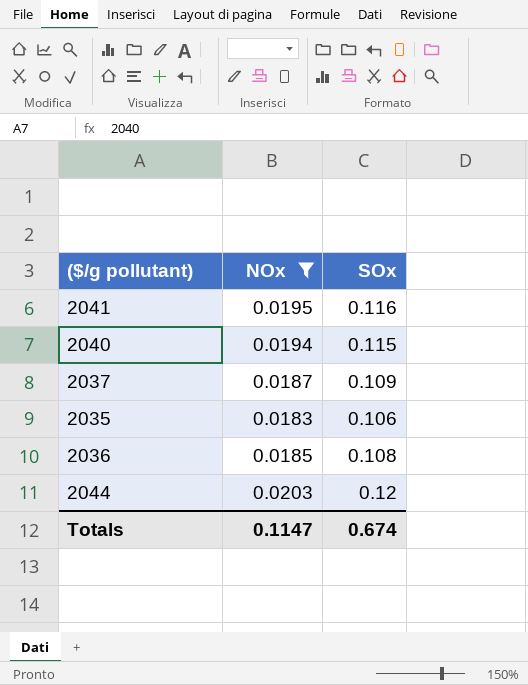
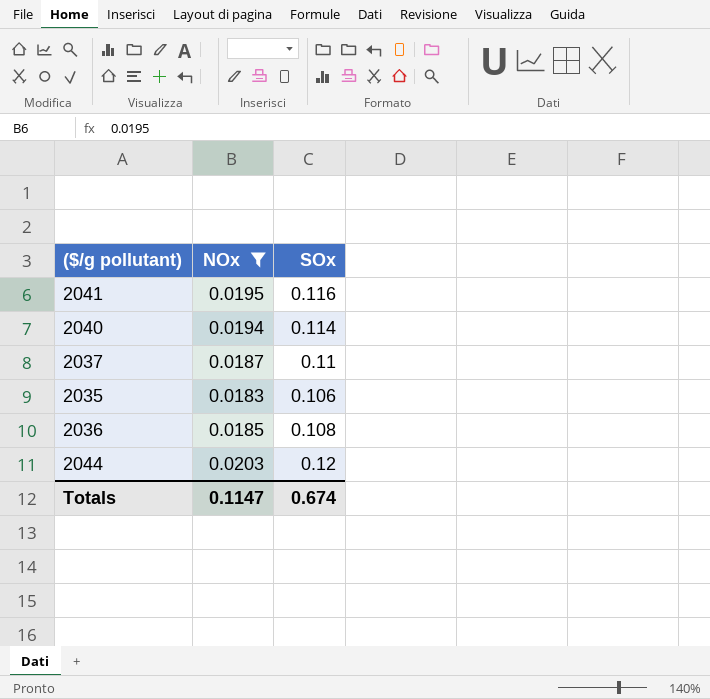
2040 | SOx: 0.115 -> 0.114
2037 | SOx: 0.109 -> 0.11

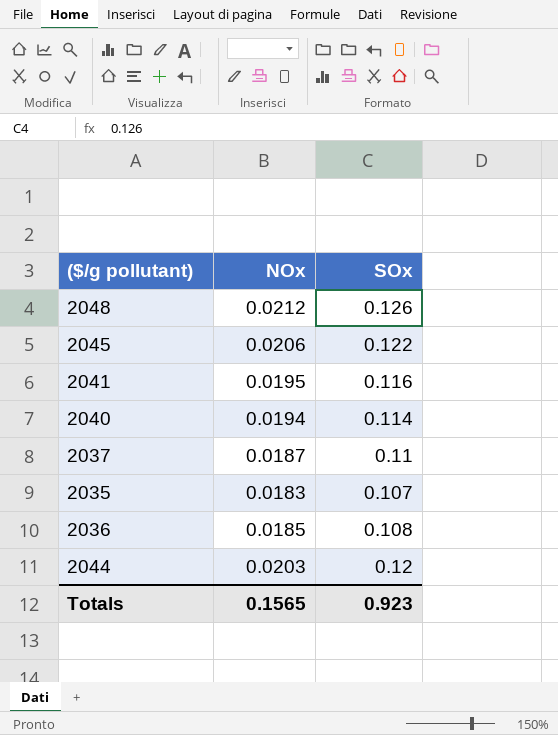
filter: NOx <= 0.0203 -> none
2035 | SOx: 0.106 -> 0.107
Totals | NOx: 0.1147 -> 0.1565
Totals | SOx: 0.674 -> 0.923

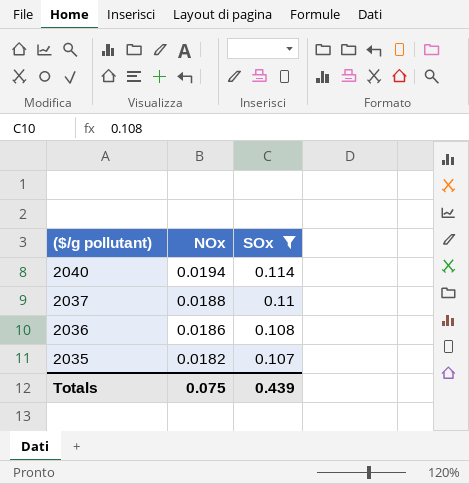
filter: none -> SOx <= 0.114
row order: none -> ($/g pollutant) descending
2037 | NOx: 0.0187 -> 0.0188
2036 | NOx: 0.0185 -> 0.0186
2035 | NOx: 0.0183 -> 0.0182
Totals | NOx: 0.1565 -> 0.075
Totals | SOx: 0.923 -> 0.439

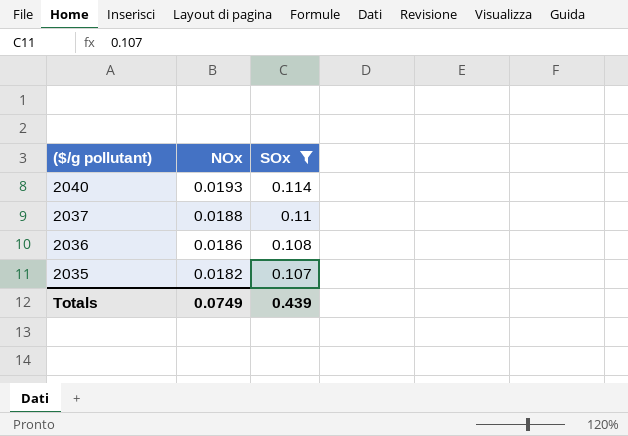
2040 | NOx: 0.0194 -> 0.0193
Totals | NOx: 0.075 -> 0.0749

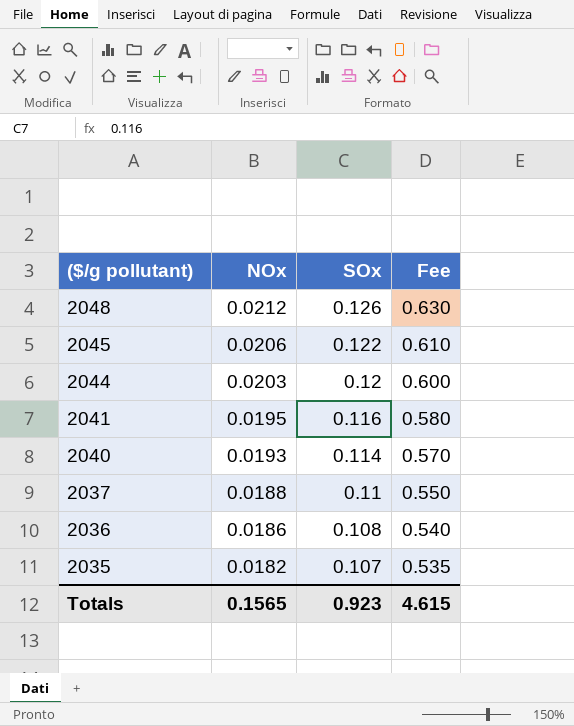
filter: SOx <= 0.114 -> none
column Fee | formula: none -> [SOx] * 5
Totals | NOx: 0.0749 -> 0.1565
Totals | SOx: 0.439 -> 0.923

